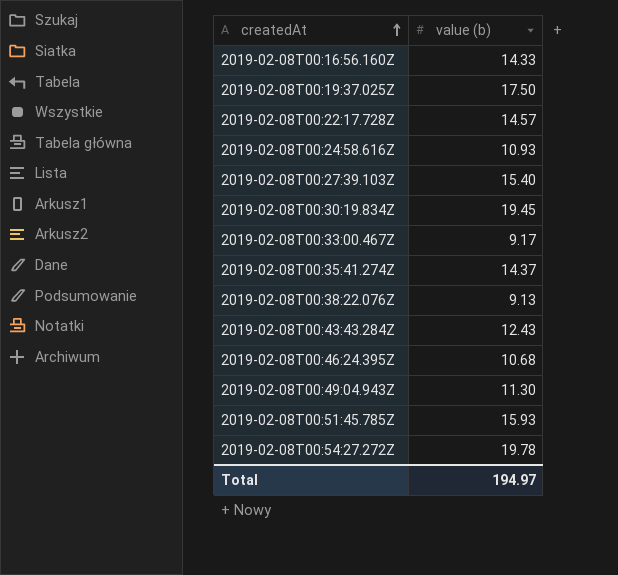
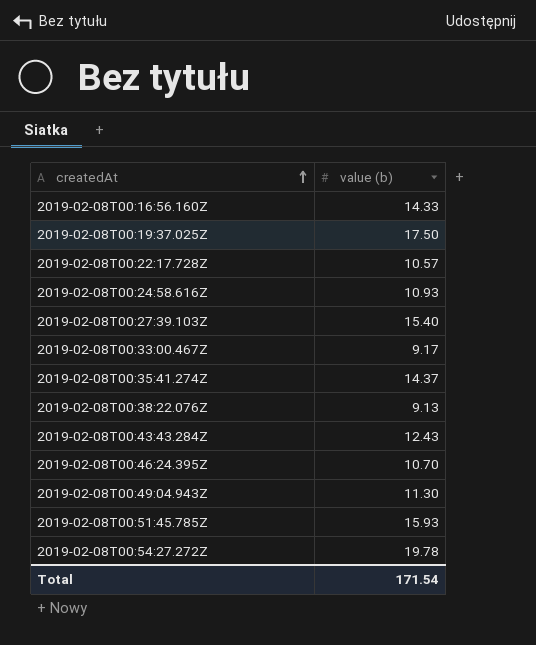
row 2019-02-08T00:30:19.834Z: 19.45 -> none
2019-02-08T00:22:17.728Z | value (b): 14.57 -> 10.57
2019-02-08T00:46:24.395Z | value (b): 10.68 -> 10.70
Total | value (b): 194.97 -> 171.54

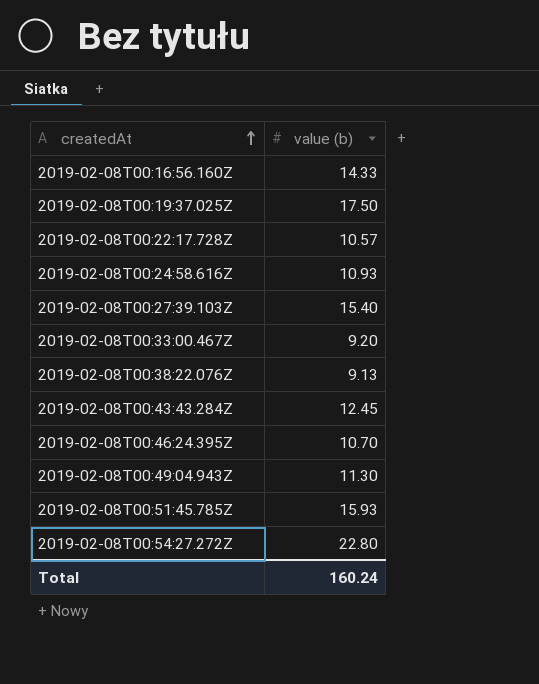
row 2019-02-08T00:35:41.274Z: 14.37 -> none
2019-02-08T00:33:00.467Z | value (b): 9.17 -> 9.20
2019-02-08T00:43:43.284Z | value (b): 12.43 -> 12.45
2019-02-08T00:54:27.272Z | value (b): 19.78 -> 22.80
Total | value (b): 171.54 -> 160.24

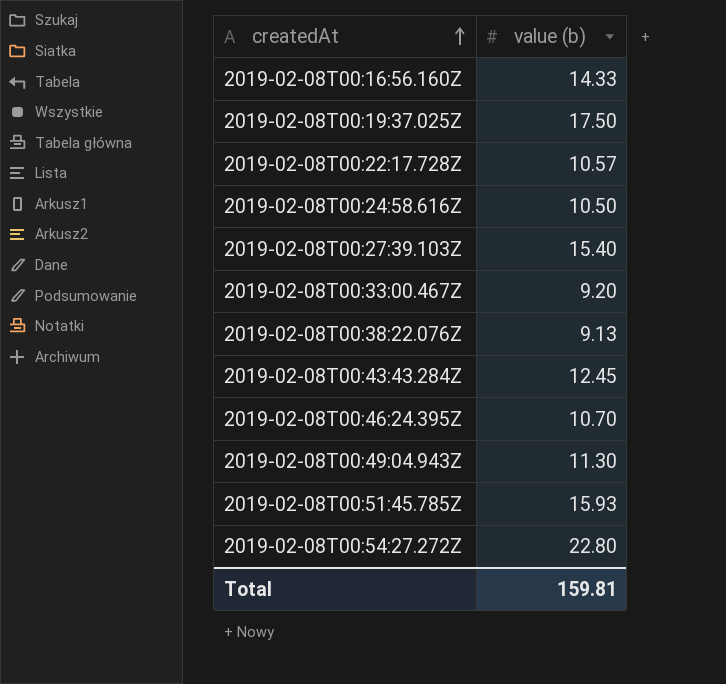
2019-02-08T00:24:58.616Z | value (b): 10.93 -> 10.50
Total | value (b): 160.24 -> 159.81

